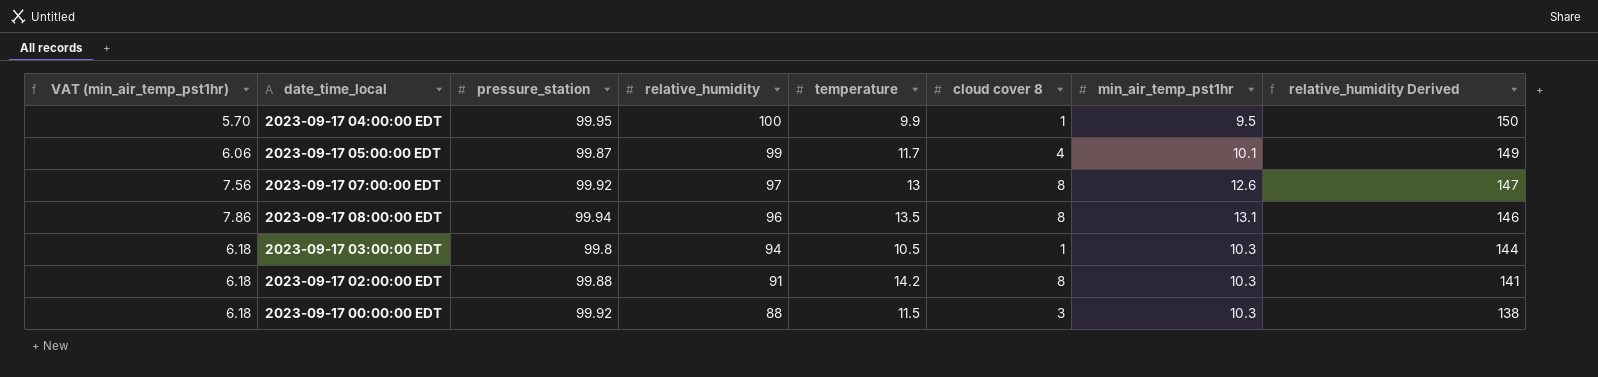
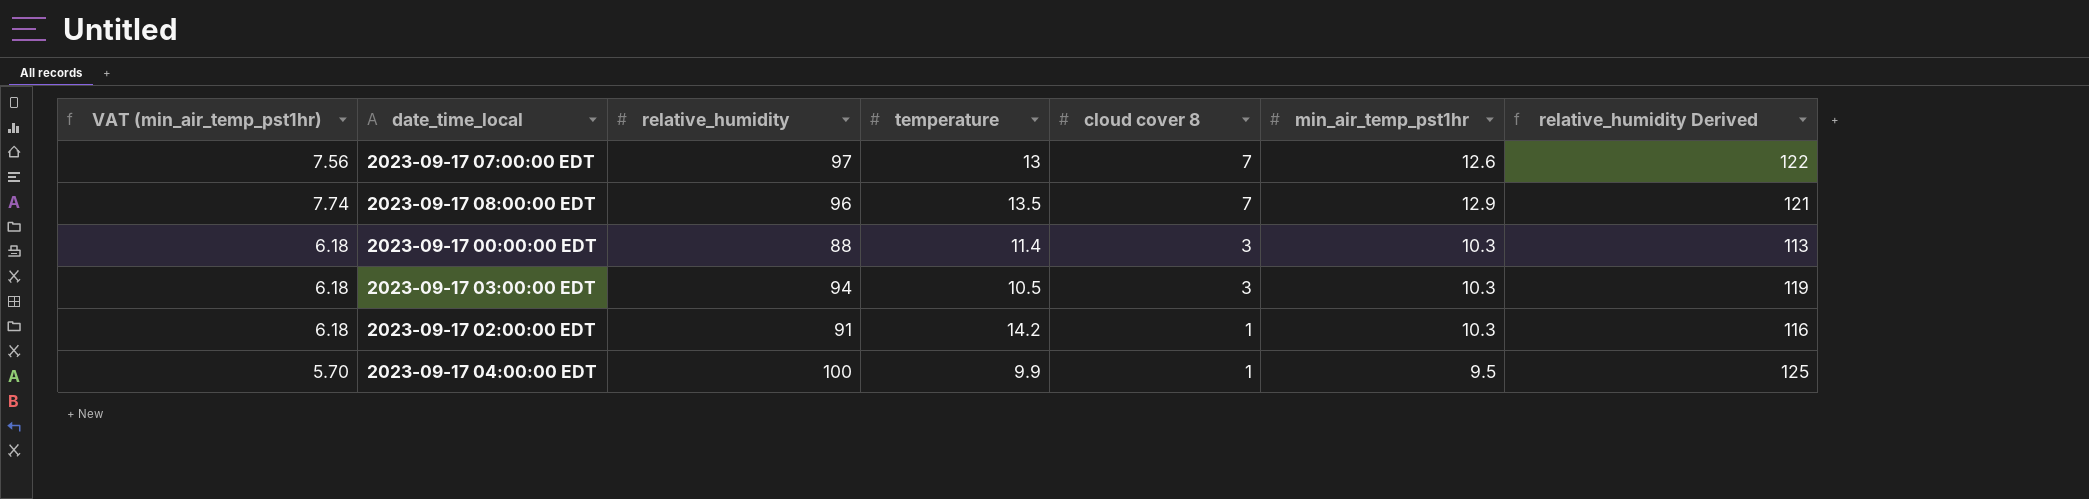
row order: relative_humidity descending -> cloud cover 8 descending
column pressure_station | position: 3 -> none
column relative_humidity Derived | formula: [relative_humidity] + 50 -> [relative_humidity] + 25
row 2023-09-17 05:00:00 EDT: 6.06 | 99.87 | 99 | 11.7 | 4 | 10.1 | 149 -> none
2023-09-17 07:00:00 EDT | cloud cover 8: 8 -> 7
2023-09-17 08:00:00 EDT | VAT (min_air_temp_pst1hr): 7.86 -> 7.74
2023-09-17 08:00:00 EDT | cloud cover 8: 8 -> 7
2023-09-17 08:00:00 EDT | min_air_temp_pst1hr: 13.1 -> 12.9
2023-09-17 00:00:00 EDT | temperature: 11.5 -> 11.4
2023-09-17 03:00:00 EDT | cloud cover 8: 1 -> 3
2023-09-17 02:00:00 EDT | cloud cover 8: 8 -> 1

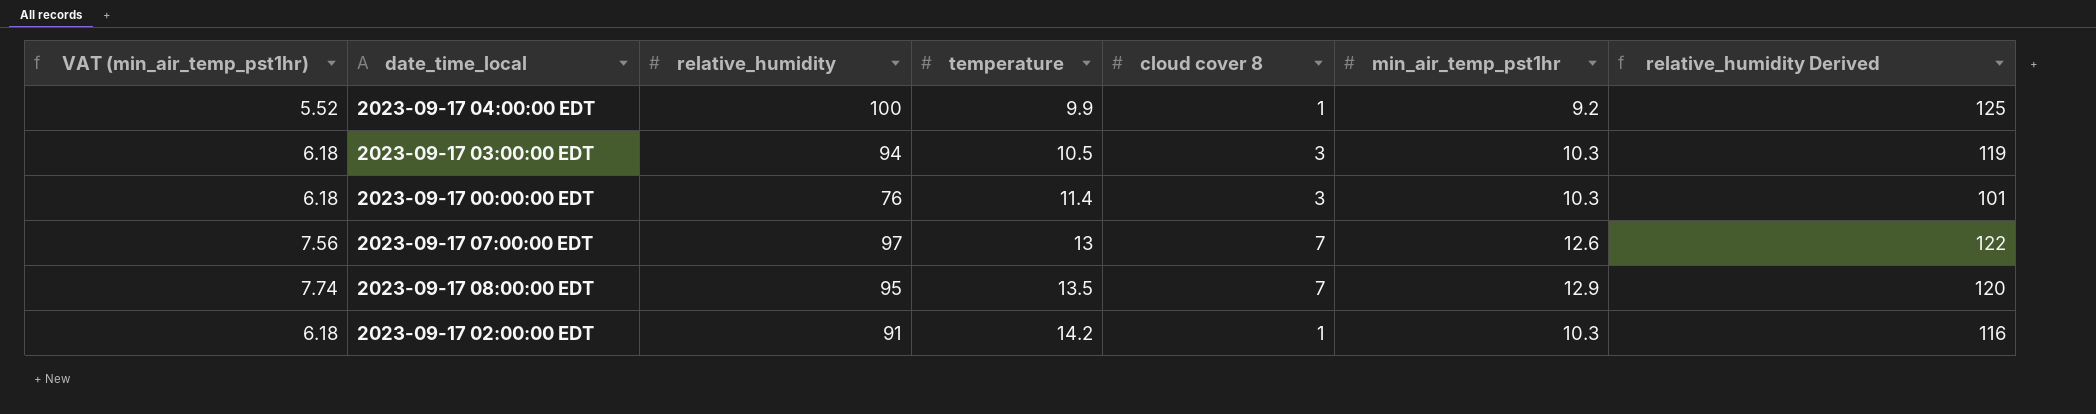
row order: cloud cover 8 descending -> temperature ascending
2023-09-17 04:00:00 EDT | VAT (min_air_temp_pst1hr): 5.70 -> 5.52
2023-09-17 04:00:00 EDT | min_air_temp_pst1hr: 9.5 -> 9.2
2023-09-17 00:00:00 EDT | relative_humidity: 88 -> 76
2023-09-17 00:00:00 EDT | relative_humidity Derived: 113 -> 101
2023-09-17 08:00:00 EDT | relative_humidity: 96 -> 95
2023-09-17 08:00:00 EDT | relative_humidity Derived: 121 -> 120

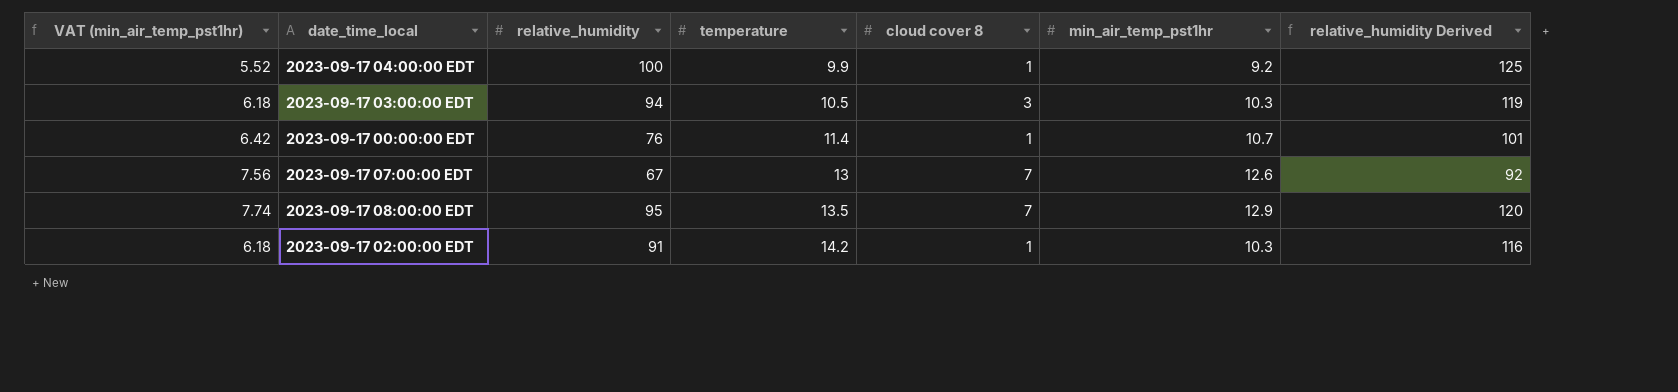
2023-09-17 00:00:00 EDT | VAT (min_air_temp_pst1hr): 6.18 -> 6.42
2023-09-17 00:00:00 EDT | cloud cover 8: 3 -> 1
2023-09-17 00:00:00 EDT | min_air_temp_pst1hr: 10.3 -> 10.7
2023-09-17 07:00:00 EDT | relative_humidity: 97 -> 67
2023-09-17 07:00:00 EDT | relative_humidity Derived: 122 -> 92

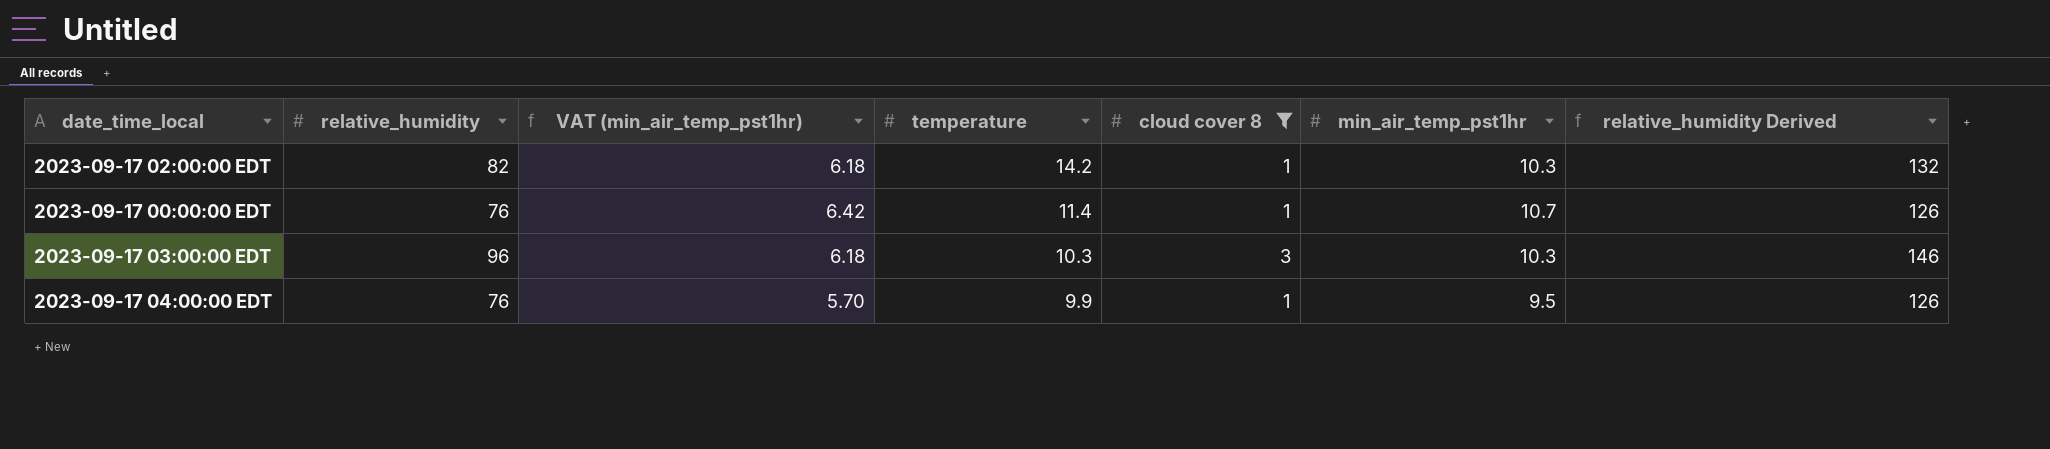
filter: none -> cloud cover 8 != 7
row order: temperature ascending -> temperature descending
column VAT (min_air_temp_pst1hr) | position: 1 -> 3
column relative_humidity Derived | formula: [relative_humidity] + 25 -> [relative_humidity] + 50
2023-09-17 02:00:00 EDT | relative_humidity: 91 -> 82
2023-09-17 03:00:00 EDT | relative_humidity: 94 -> 96
2023-09-17 03:00:00 EDT | temperature: 10.5 -> 10.3
2023-09-17 04:00:00 EDT | relative_humidity: 100 -> 76
2023-09-17 04:00:00 EDT | VAT (min_air_temp_pst1hr): 5.52 -> 5.70
2023-09-17 04:00:00 EDT | min_air_temp_pst1hr: 9.2 -> 9.5

